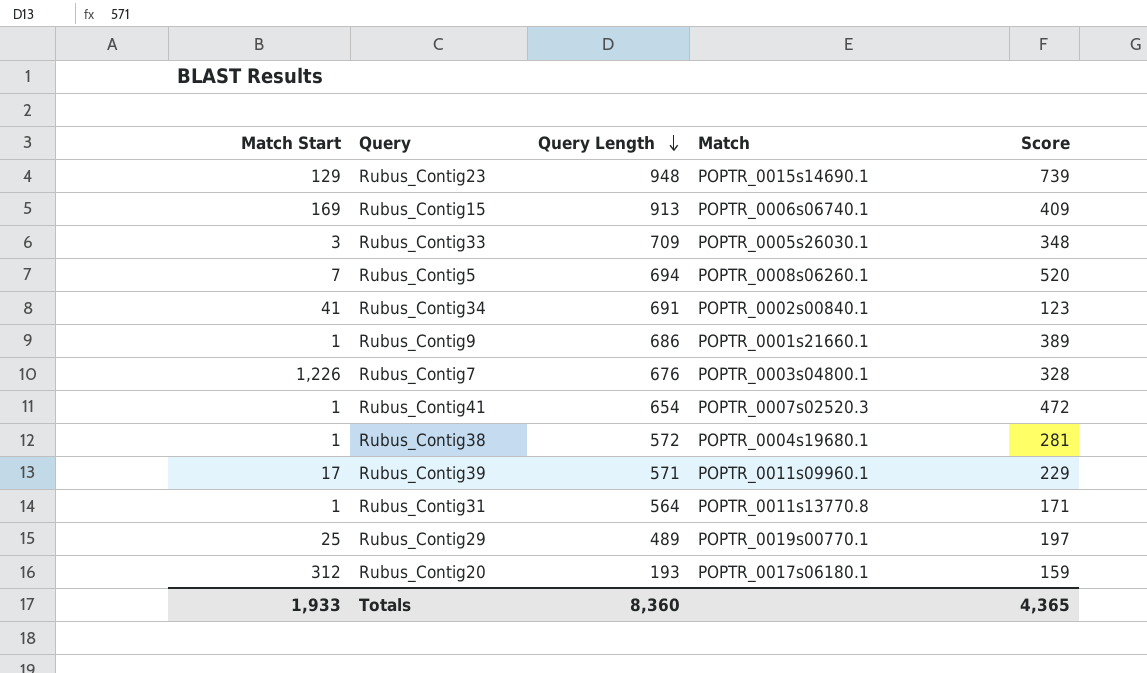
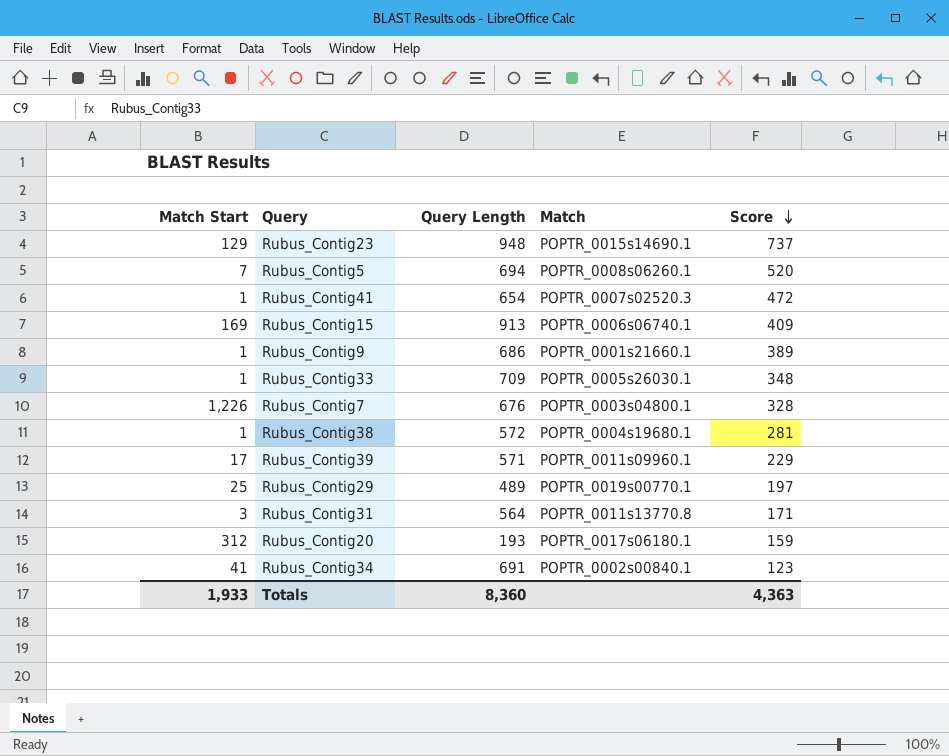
row order: Query Length descending -> Score descending
Rubus_Contig23 | Score: 739 -> 737
Rubus_Contig33 | Match Start: 3 -> 1
Rubus_Contig31 | Match Start: 1 -> 3
Totals | Score: 4,365 -> 4,363

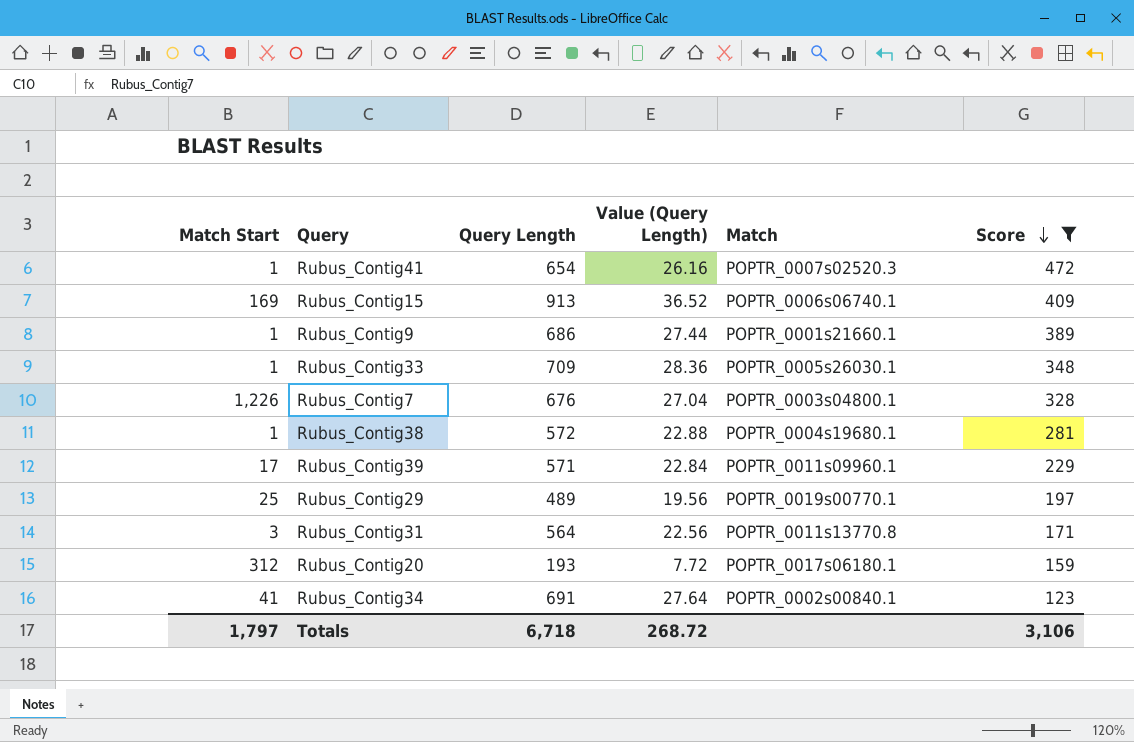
filter: none -> Score <= 472
column Value (Query Length) | formula: none -> [Query Length] * 0.04
Totals | Match Start: 1,933 -> 1,797
Totals | Query Length: 8,360 -> 6,718
Totals | Score: 4,363 -> 3,106

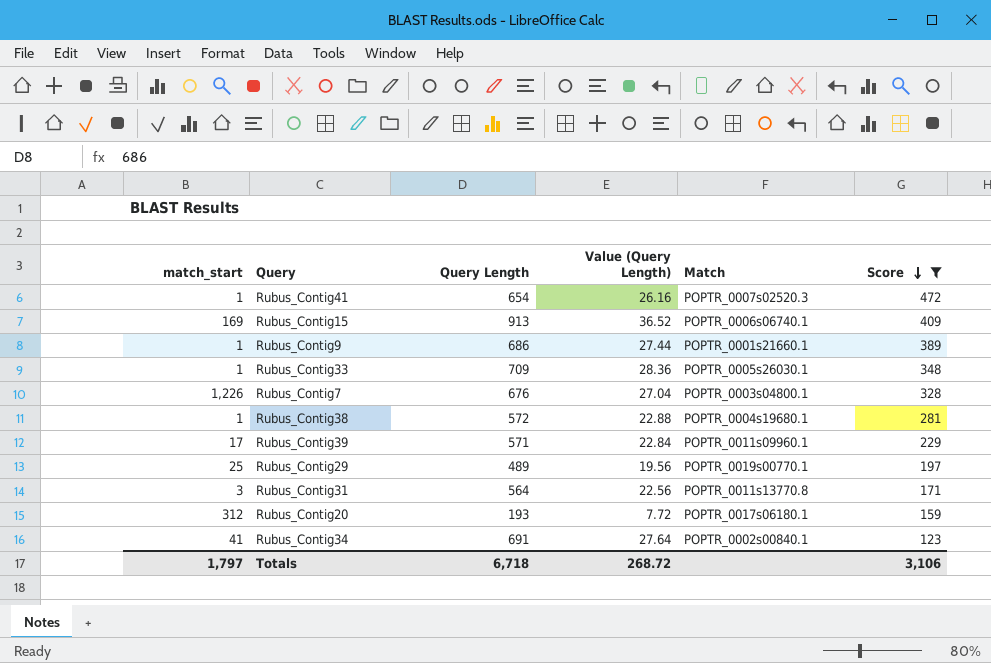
column name: Match Start -> match_start

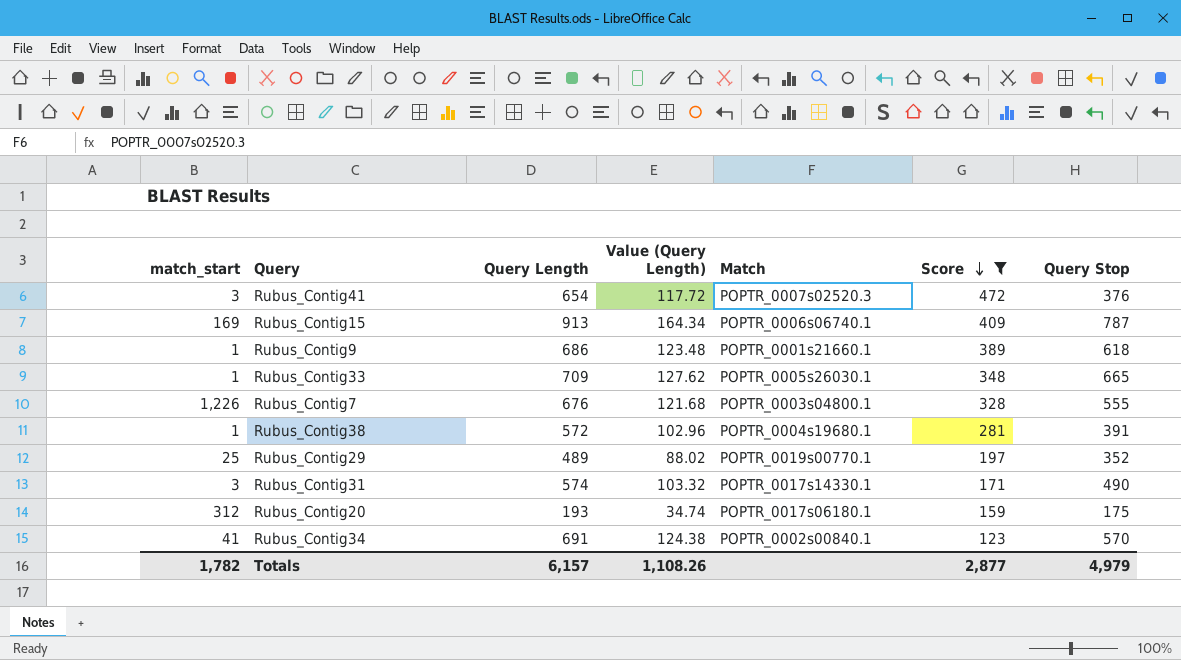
column Value (Query Length) | formula: [Query Length] * 0.04 -> [Query Length] * 0.18
column Query Stop | position: none -> 7
row Rubus_Contig39: 17 | 571 | 22.84 | POPTR_0011s09960.1 | 229 -> none
Rubus_Contig41 | match_start: 1 -> 3
Rubus_Contig31 | Query Length: 564 -> 574
Rubus_Contig31 | Match: POPTR_0011s13770.8 -> POPTR_0017s14330.1
Totals | match_start: 1,797 -> 1,782
Totals | Query Length: 6,718 -> 6,157
Totals | Value (Query Length): 268.72 -> 1,108.26
Totals | Score: 3,106 -> 2,877

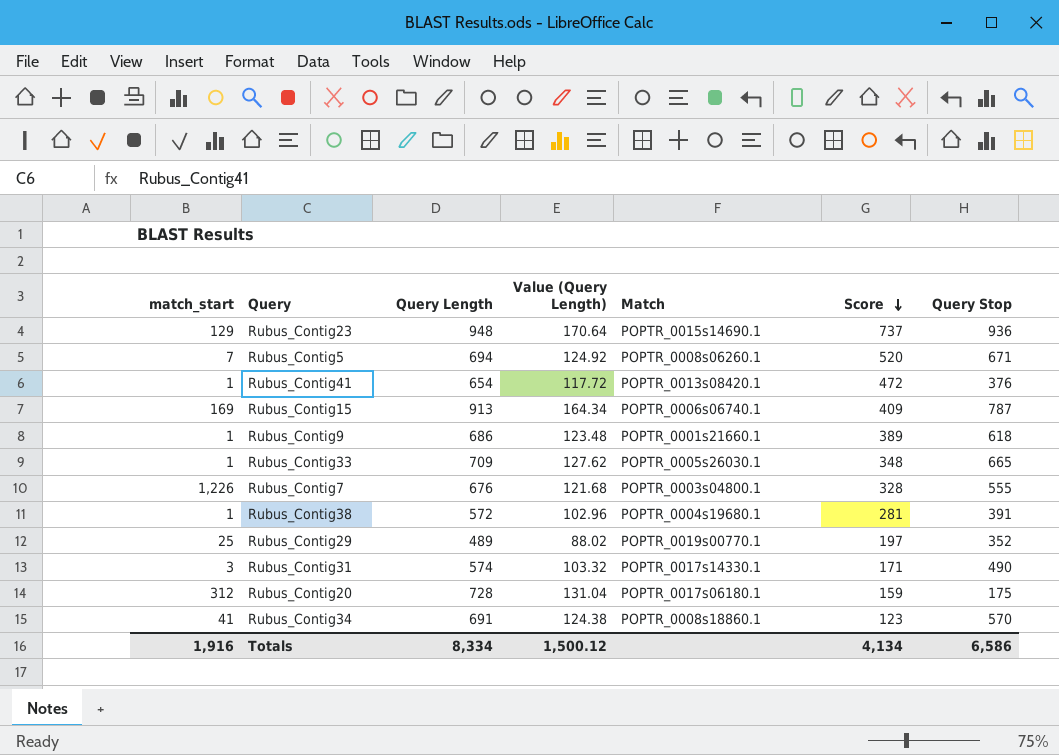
filter: Score <= 472 -> none
Rubus_Contig41 | match_start: 3 -> 1
Rubus_Contig41 | Match: POPTR_0007s02520.3 -> POPTR_0013s08420.1
Rubus_Contig20 | Query Length: 193 -> 728
Rubus_Contig20 | Value (Query Length): 34.74 -> 131.04
Rubus_Contig34 | Match: POPTR_0002s00840.1 -> POPTR_0008s18860.1
Totals | match_start: 1,782 -> 1,916
Totals | Query Length: 6,157 -> 8,334
Totals | Value (Query Length): 1,108.26 -> 1,500.12
Totals | Score: 2,877 -> 4,134
Totals | Query Stop: 4,979 -> 6,586

